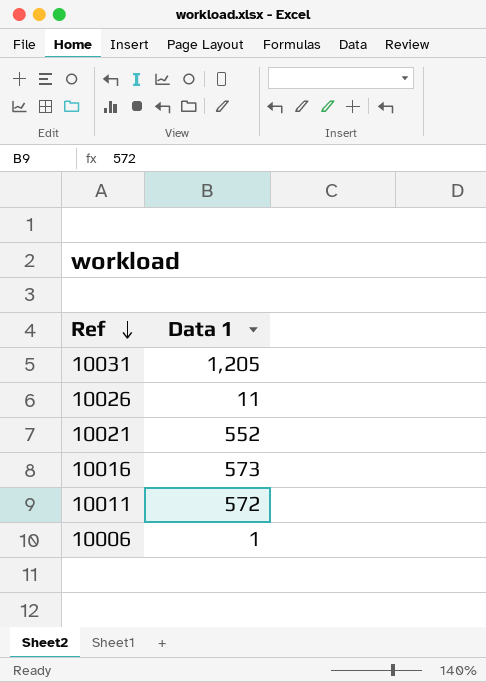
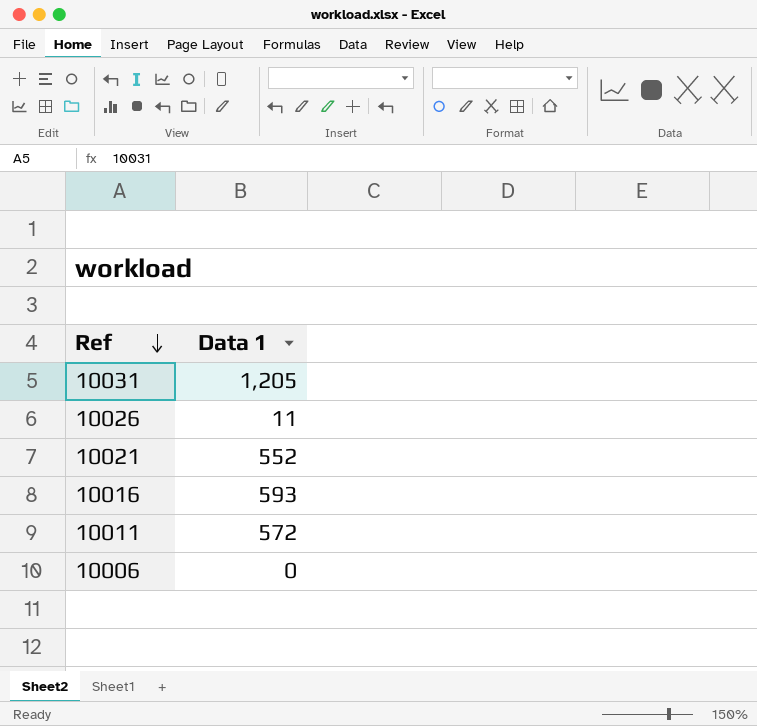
10016 | Data 1: 573 -> 593
10006 | Data 1: 1 -> 0

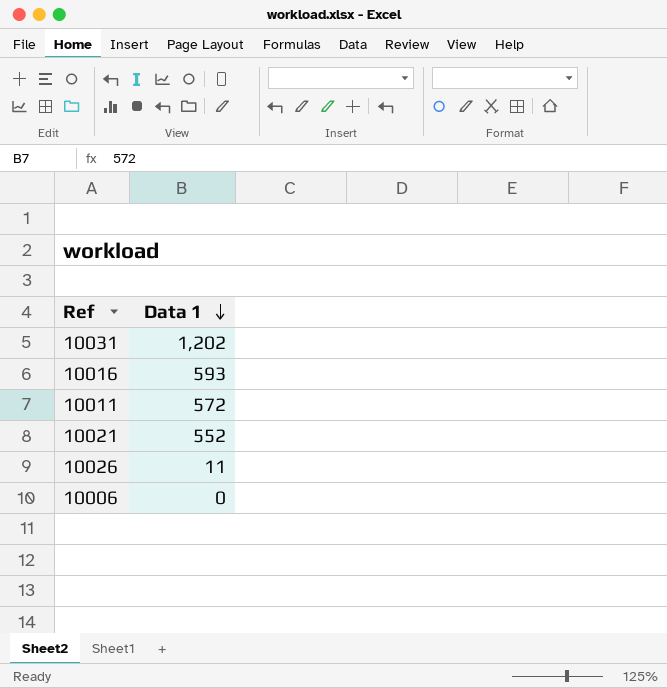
row order: Ref descending -> Data 1 descending
10031 | Data 1: 1,205 -> 1,202

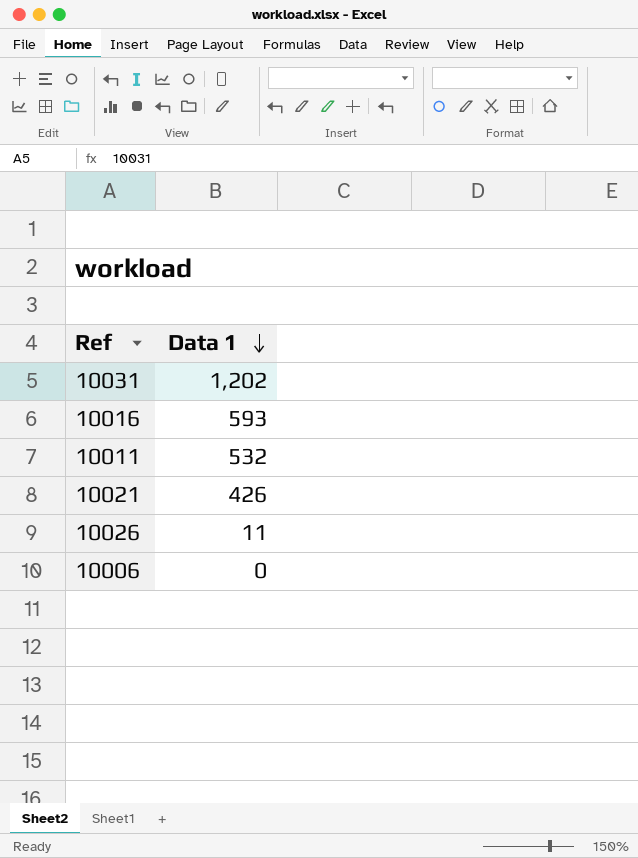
10011 | Data 1: 572 -> 532
10021 | Data 1: 552 -> 426

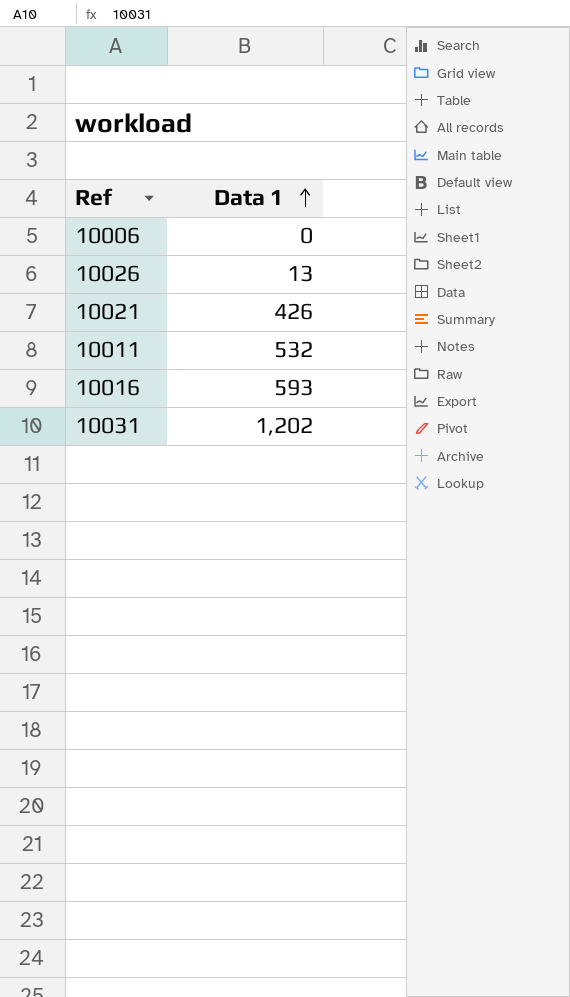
row order: Data 1 descending -> Data 1 ascending
10026 | Data 1: 11 -> 13

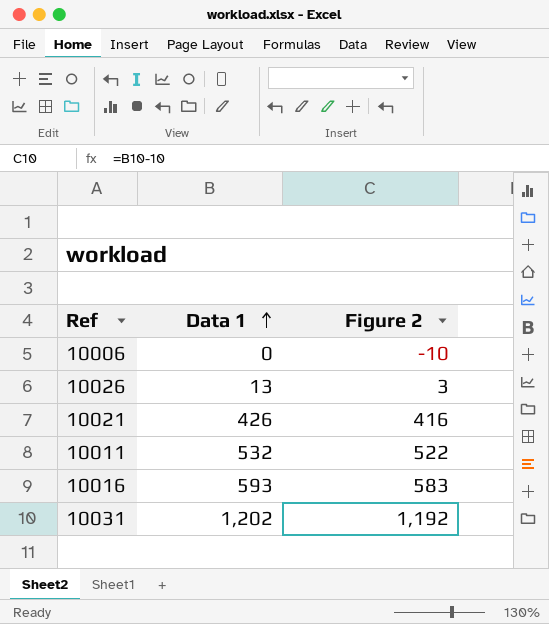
column Figure 2 | formula: none -> [Data 1] - 10

